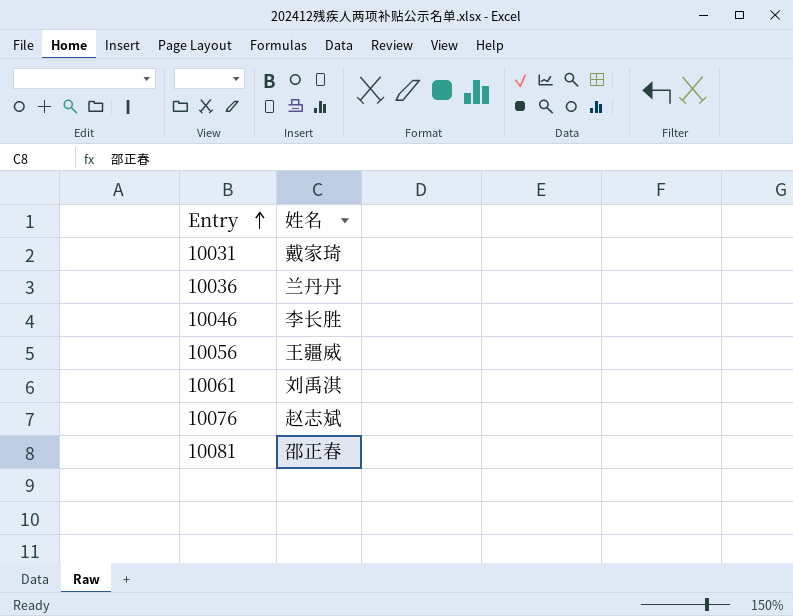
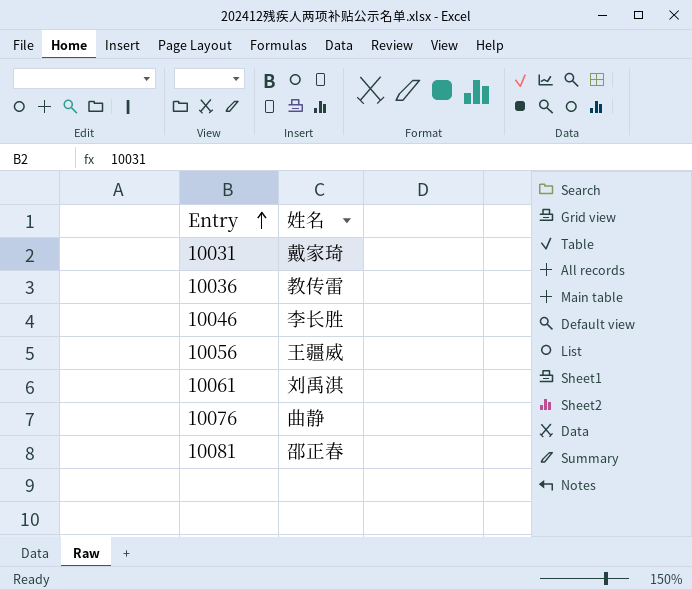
10036 | 姓名: 兰丹丹 -> 教传雷
10076 | 姓名: 赵志斌 -> 曲静

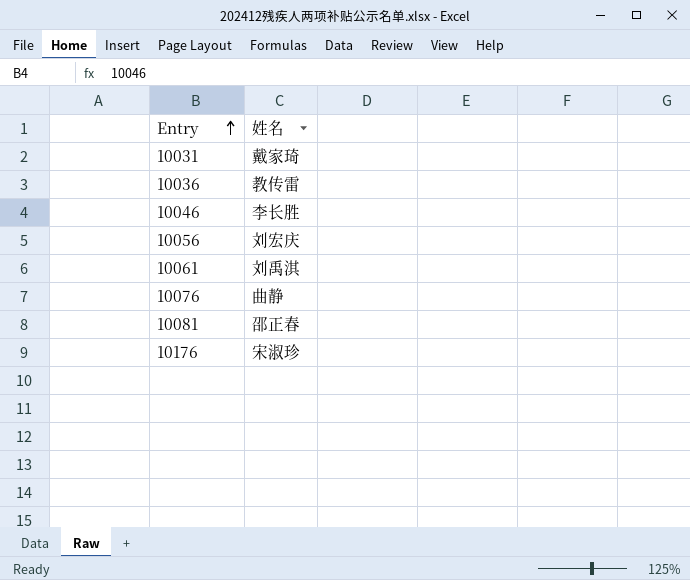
10056 | 姓名: 王疆威 -> 刘宏庆
row 10176: none -> 宋淑珍

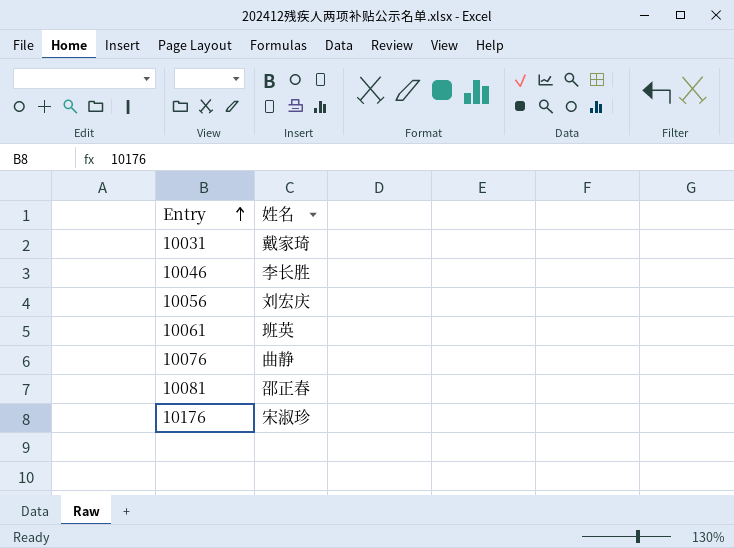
row 10036: 教传雷 -> none
10061 | 姓名: 刘禹淇 -> 班英

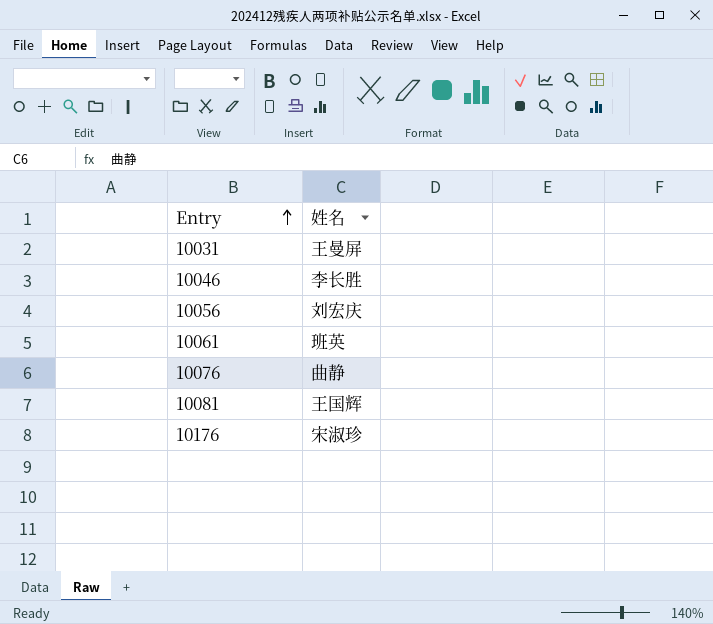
10031 | 姓名: 戴家琦 -> 王曼屏
10081 | 姓名: 邵正春 -> 王国辉

